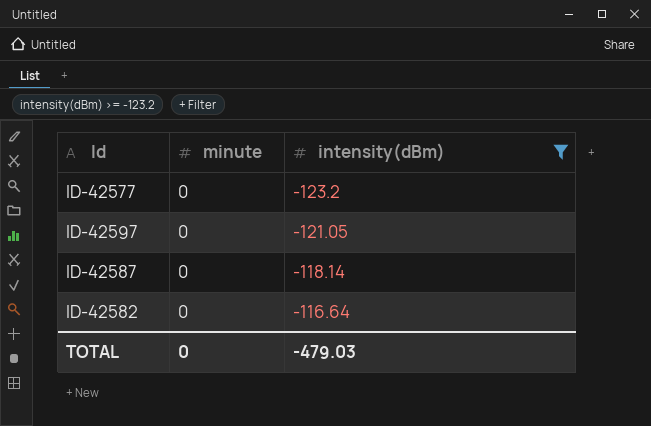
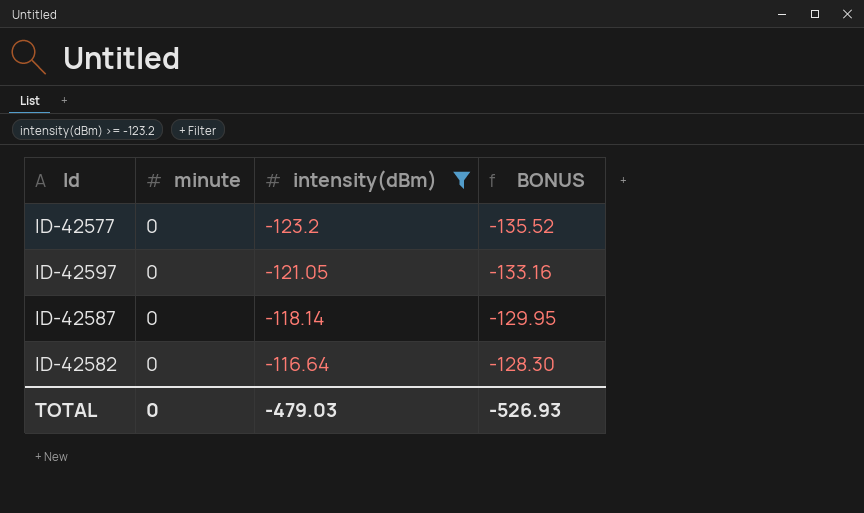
column BONUS | formula: none -> [intensity(dBm)] * 1.1

